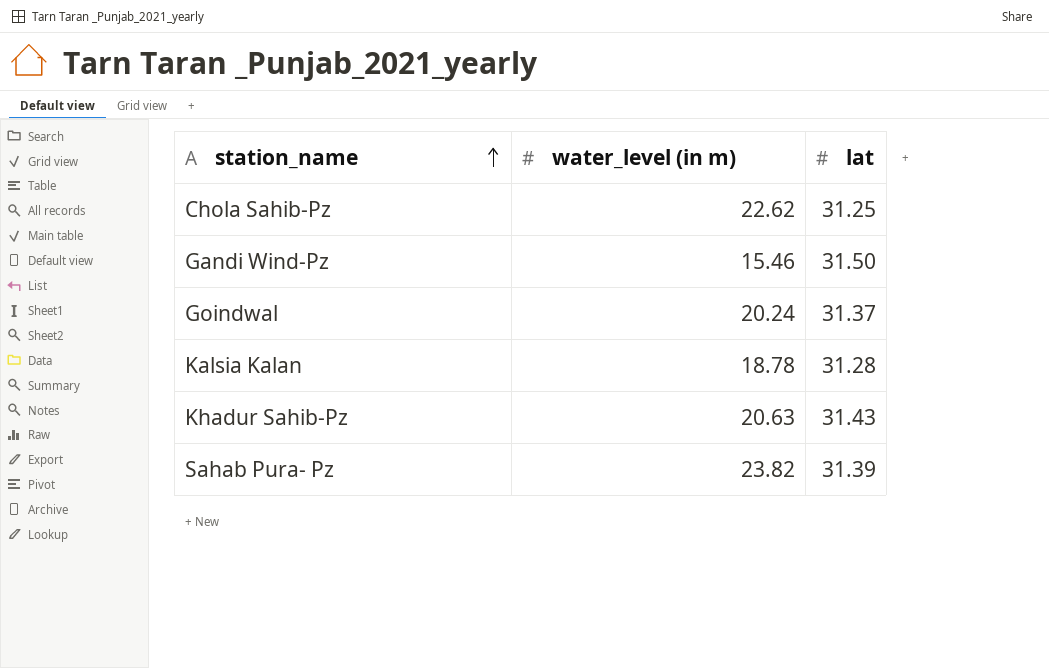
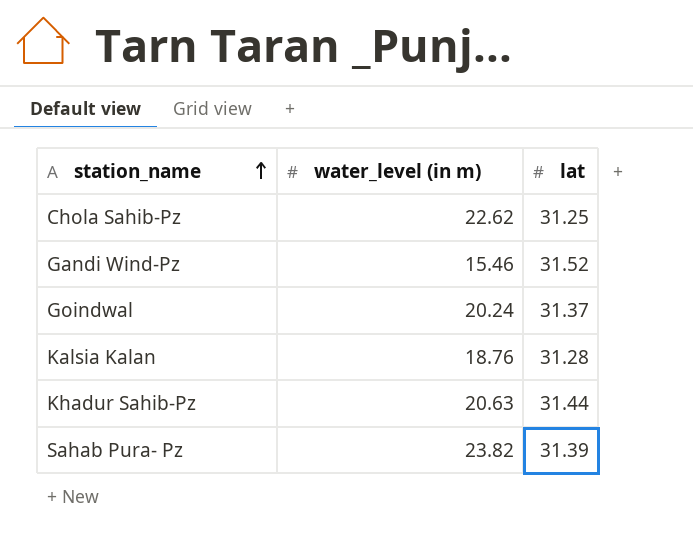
Gandi Wind-Pz | lat: 31.50 -> 31.52
Kalsia Kalan | water_level (in m): 18.78 -> 18.76
Khadur Sahib-Pz | lat: 31.43 -> 31.44

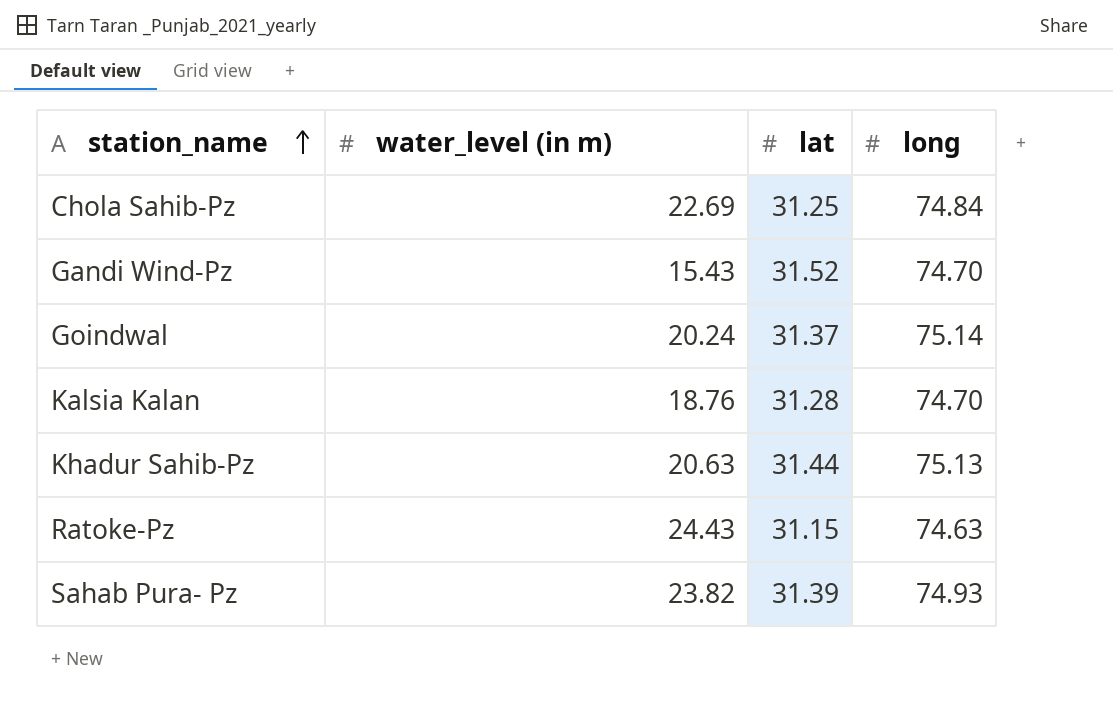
column long | position: none -> 4
Chola Sahib-Pz | water_level (in m): 22.62 -> 22.69
Gandi Wind-Pz | water_level (in m): 15.46 -> 15.43
row Ratoke-Pz: none -> 24.43 | 31.15 | 74.63

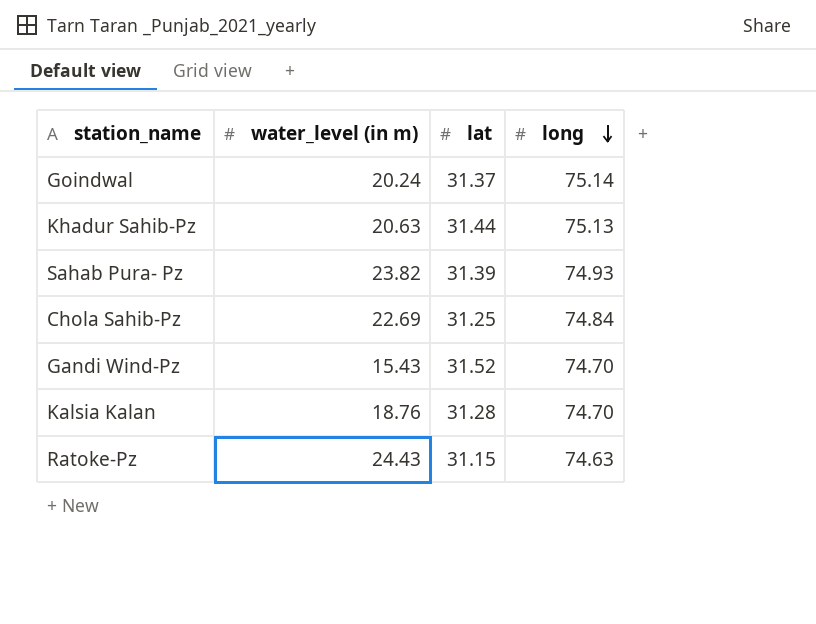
row order: station_name ascending -> long descending

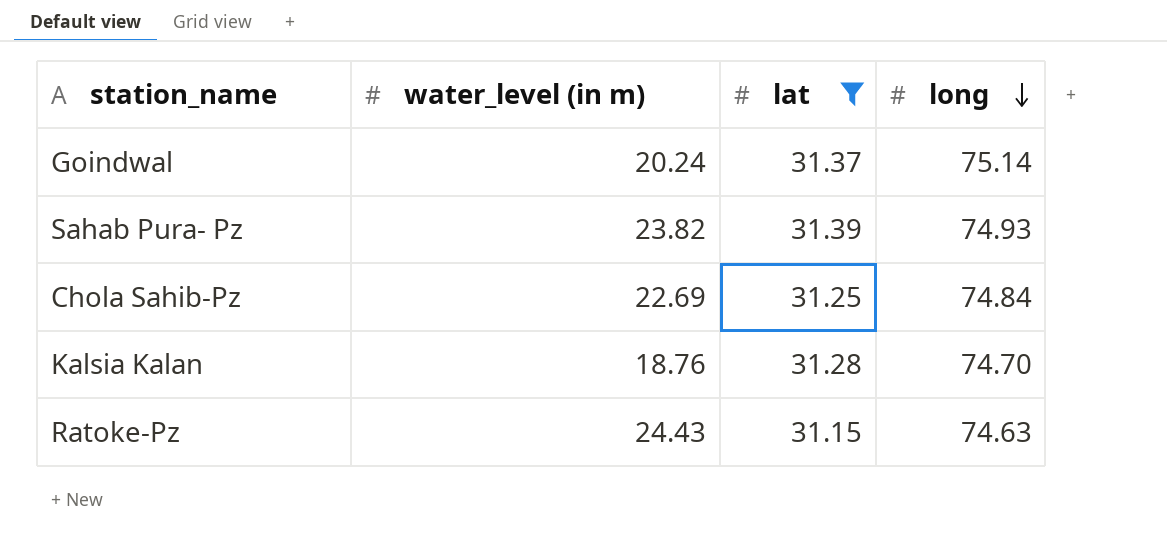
filter: none -> lat <= 31.39

